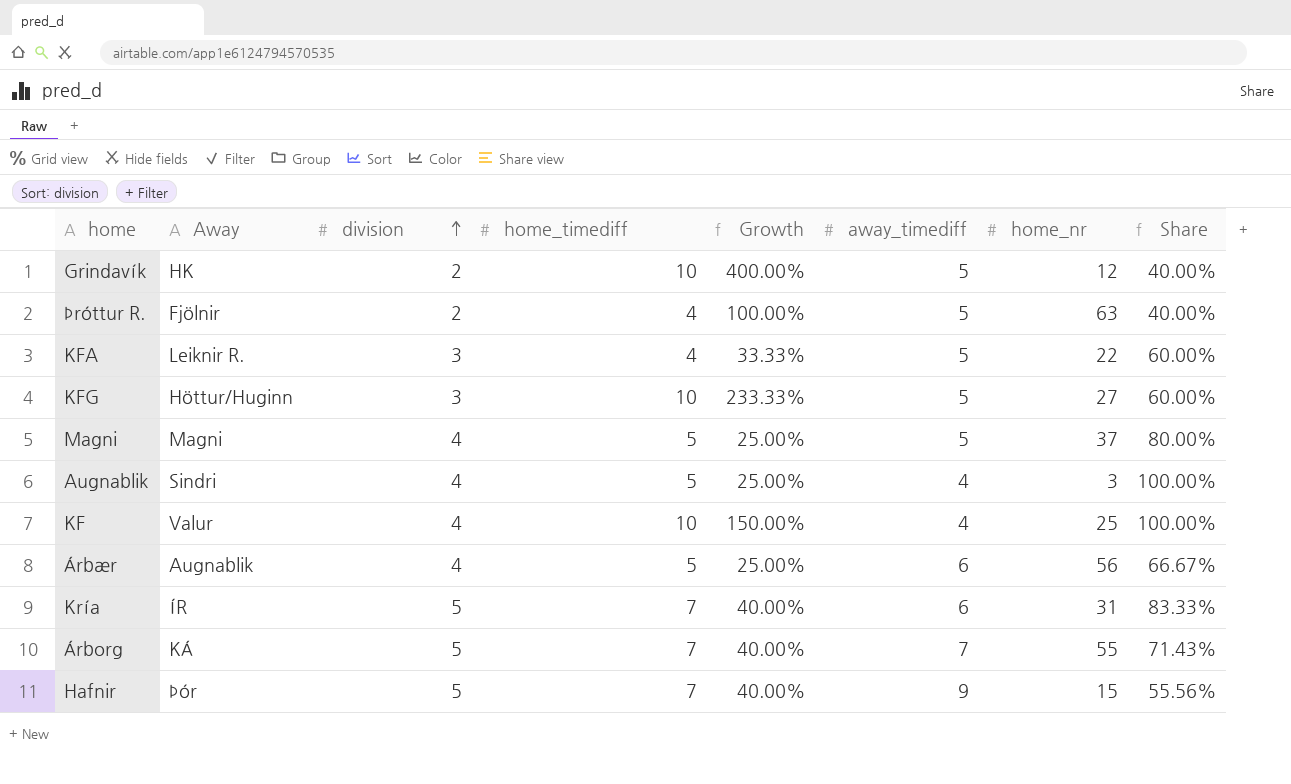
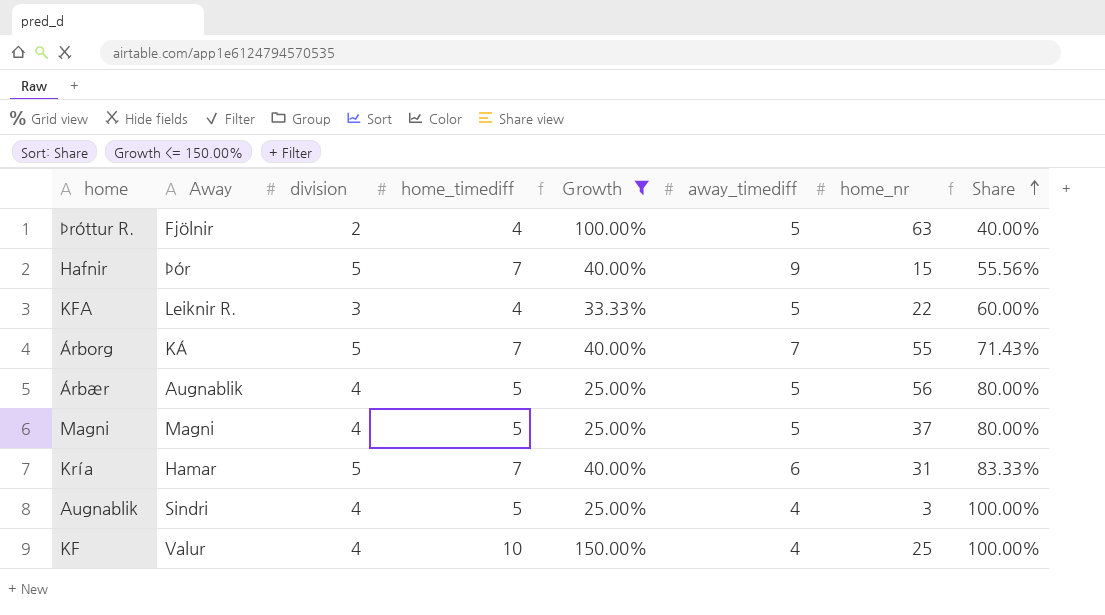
filter: none -> Growth <= 150.00%
row order: division ascending -> Share ascending
Árbær | away_timediff: 6 -> 5
Árbær | Share: 66.67% -> 80.00%
Kría | Away: ÍR -> Hamar

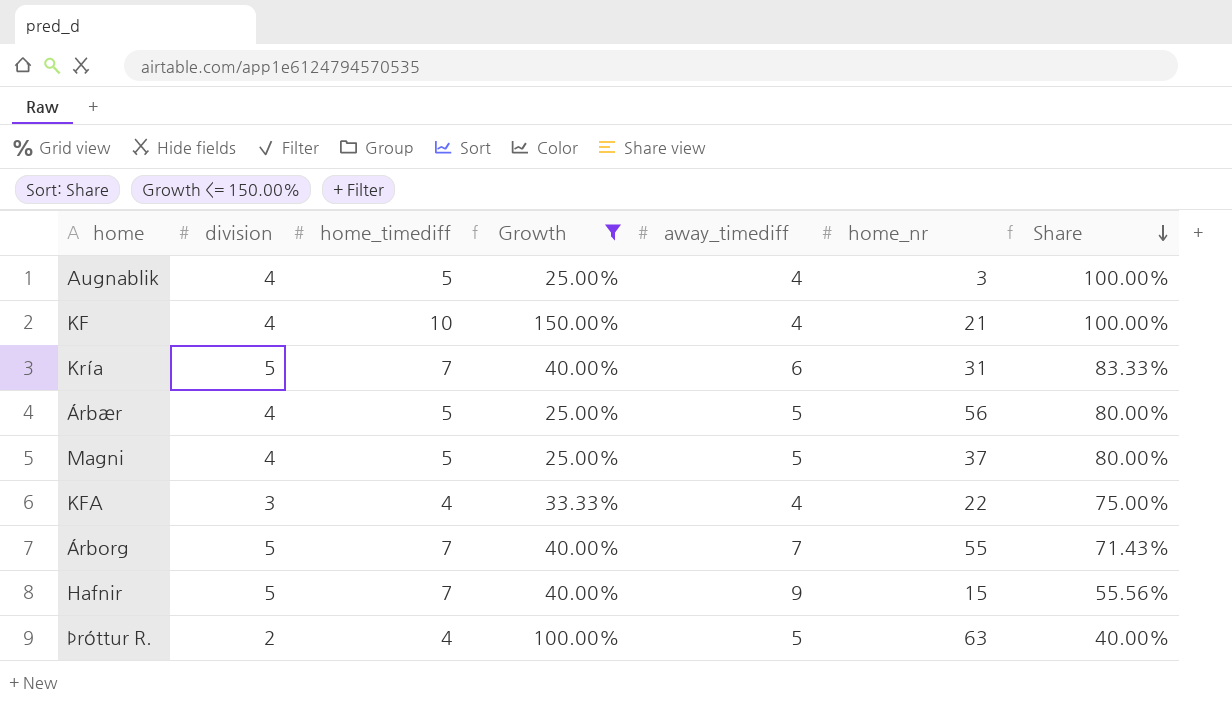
row order: Share ascending -> Share descending
column Away | position: 2 -> none
KF | home_nr: 25 -> 21
KFA | away_timediff: 5 -> 4
KFA | Share: 60.00% -> 75.00%

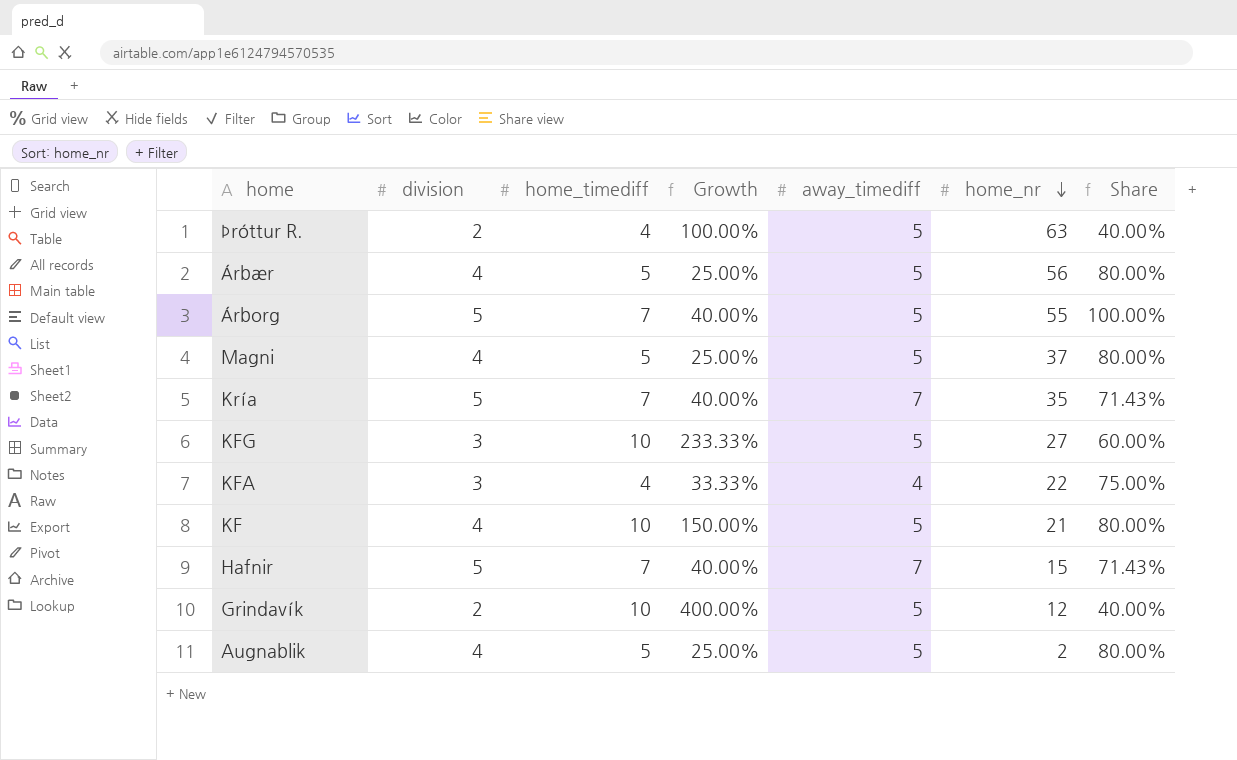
filter: Growth <= 150.00% -> none
row order: Share descending -> home_nr descending
Árborg | away_timediff: 7 -> 5
Árborg | Share: 71.43% -> 100.00%
Kría | away_timediff: 6 -> 7
Kría | home_nr: 31 -> 35
Kría | Share: 83.33% -> 71.43%
KF | away_timediff: 4 -> 5
KF | Share: 100.00% -> 80.00%
Hafnir | away_timediff: 9 -> 7
Hafnir | Share: 55.56% -> 71.43%
Augnablik | away_timediff: 4 -> 5
Augnablik | home_nr: 3 -> 2
Augnablik | Share: 100.00% -> 80.00%

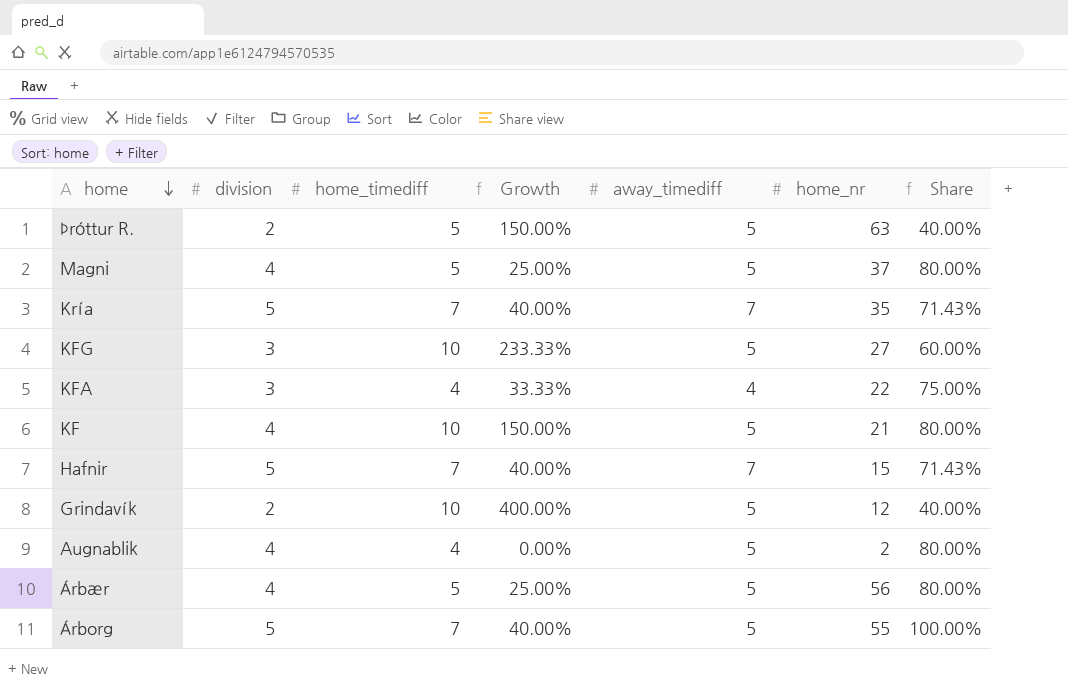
row order: home_nr descending -> home descending
Þróttur R. | home_timediff: 4 -> 5
Þróttur R. | Growth: 100.00% -> 150.00%
Augnablik | home_timediff: 5 -> 4
Augnablik | Growth: 25.00% -> 0.00%

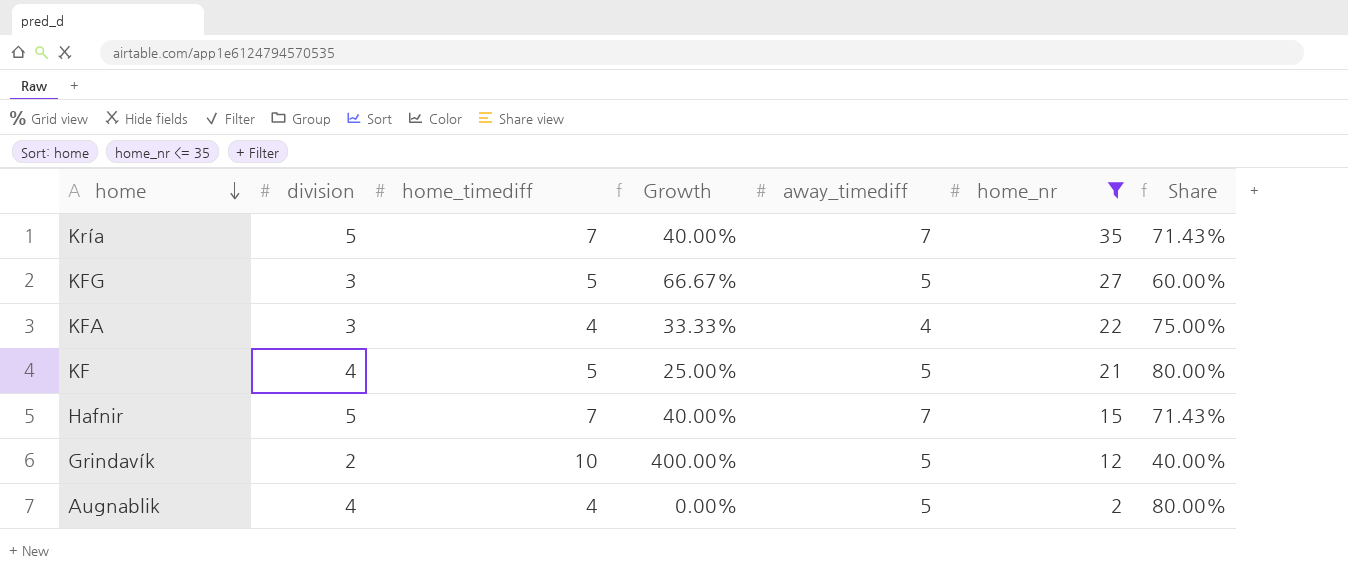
filter: none -> home_nr <= 35
KFG | home_timediff: 10 -> 5
KFG | Growth: 233.33% -> 66.67%
KF | home_timediff: 10 -> 5
KF | Growth: 150.00% -> 25.00%

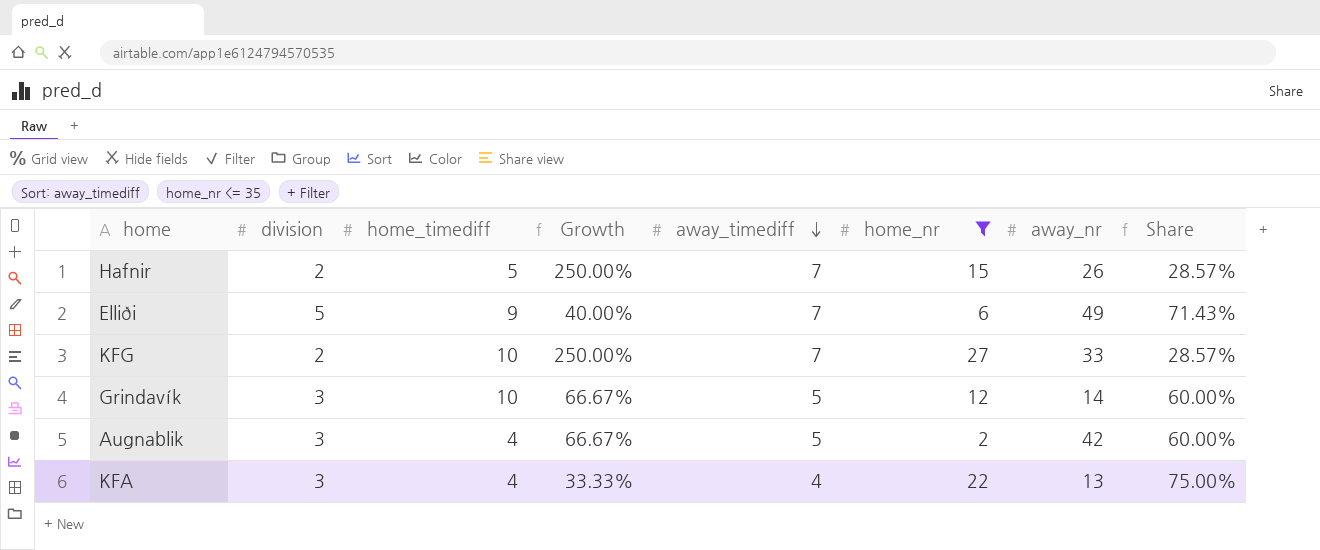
row order: home descending -> away_timediff descending
column Growth | formula: ([home_timediff] - [division]) / [division] -> ([away_timediff] - [division]) / [division]
column away_nr | position: none -> 7
row Kría: 5 | 7 | 40.00% | 7 | 35 | 71.43% -> none
row KF: 4 | 5 | 25.00% | 5 | 21 | 80.00% -> none
Hafnir | division: 5 -> 2
Hafnir | home_timediff: 7 -> 5
Hafnir | Share: 71.43% -> 28.57%
row Elliði: none -> 5 | 9 | 40.00% | 7 | 6 | 49 | 71.43%
KFG | division: 3 -> 2
KFG | home_timediff: 5 -> 10
KFG | away_timediff: 5 -> 7
KFG | Share: 60.00% -> 28.57%
Grindavík | division: 2 -> 3
Grindavík | Share: 40.00% -> 60.00%
Augnablik | division: 4 -> 3
Augnablik | Share: 80.00% -> 60.00%

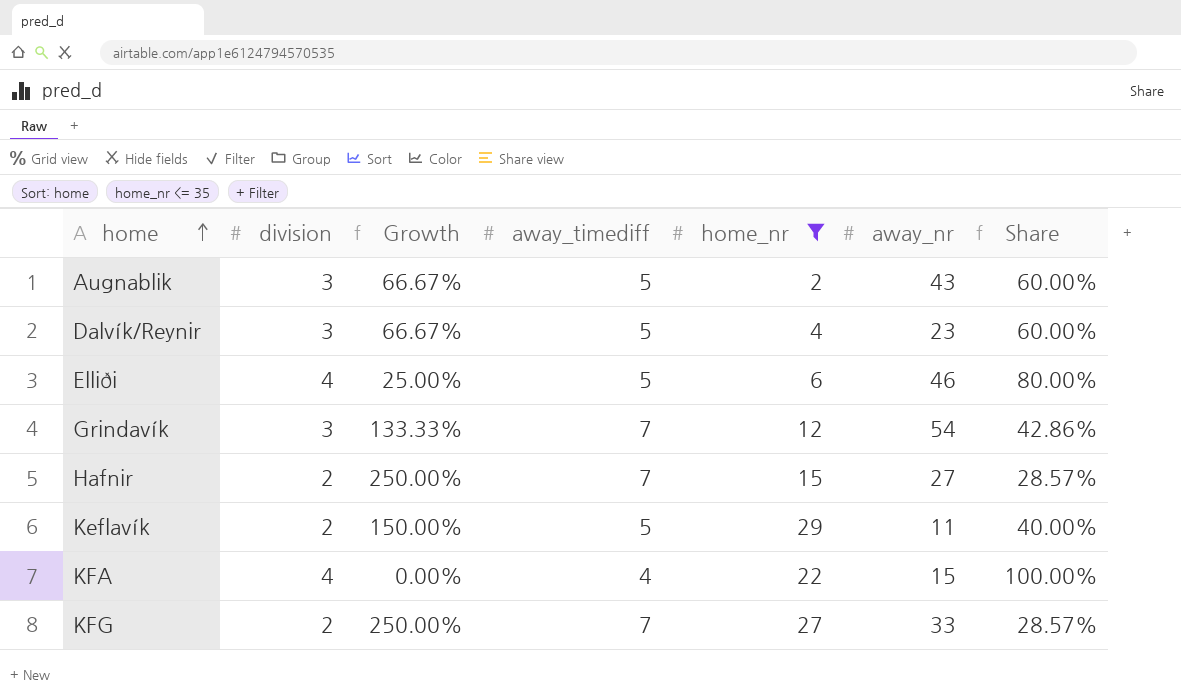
row order: away_timediff descending -> home ascending
column home_timediff | position: 3 -> none
Augnablik | away_nr: 42 -> 43
row Dalvík/Reynir: none -> 3 | 66.67% | 5 | 4 | 23 | 60.00%
Elliði | division: 5 -> 4
Elliði | Growth: 40.00% -> 25.00%
Elliði | away_timediff: 7 -> 5
Elliði | away_nr: 49 -> 46
Elliði | Share: 71.43% -> 80.00%
Grindavík | Growth: 66.67% -> 133.33%
Grindavík | away_timediff: 5 -> 7
Grindavík | away_nr: 14 -> 54
Grindavík | Share: 60.00% -> 42.86%
Hafnir | away_nr: 26 -> 27
row Keflavík: none -> 2 | 150.00% | 5 | 29 | 11 | 40.00%
KFA | division: 3 -> 4
KFA | Growth: 33.33% -> 0.00%
KFA | away_nr: 13 -> 15
KFA | Share: 75.00% -> 100.00%

